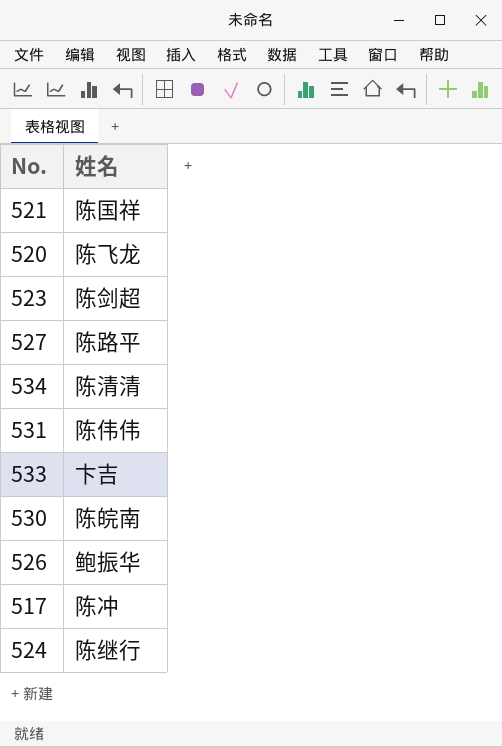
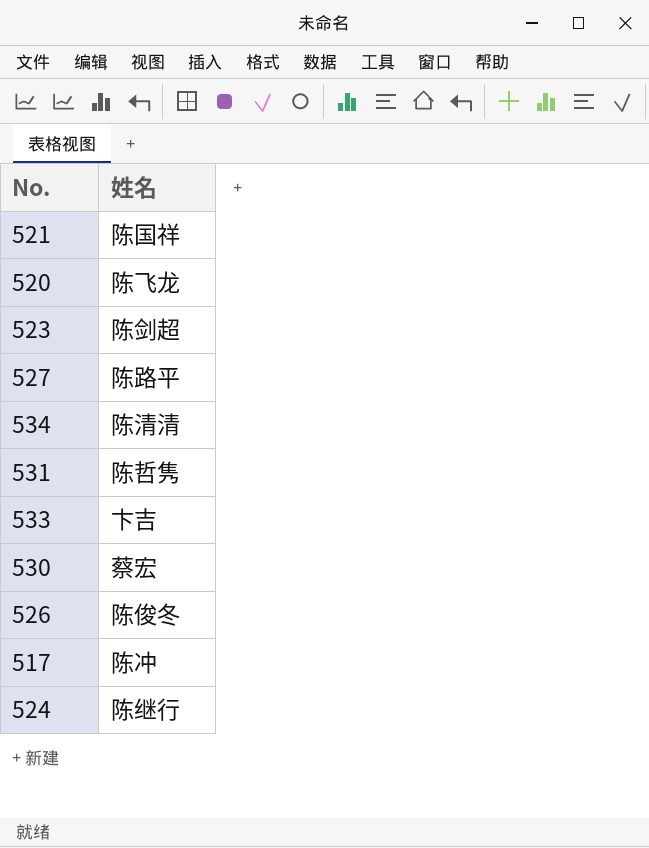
531 | 姓名: 陈伟伟 -> 陈哲隽
530 | 姓名: 陈皖南 -> 蔡宏
526 | 姓名: 鲍振华 -> 陈俊冬

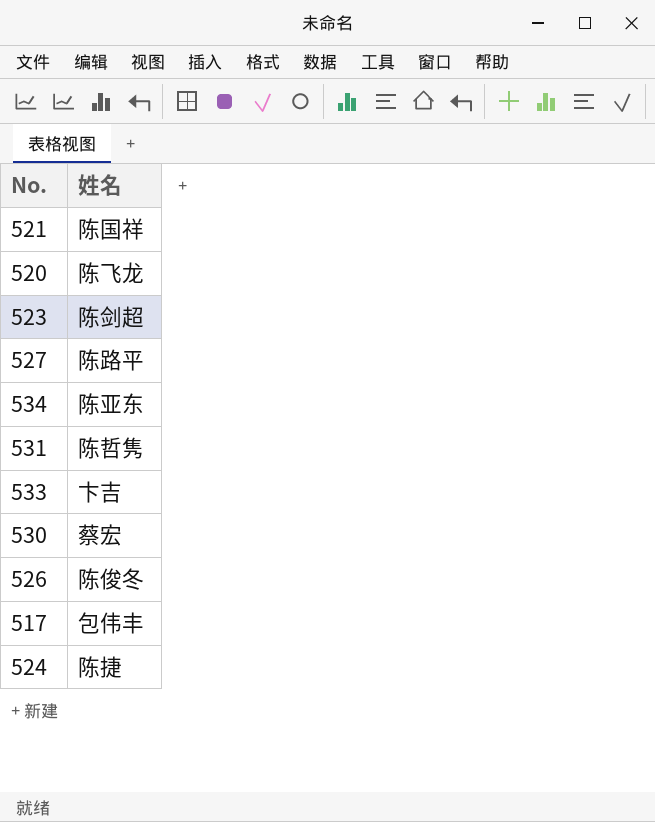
534 | 姓名: 陈清清 -> 陈亚东
517 | 姓名: 陈冲 -> 包伟丰
524 | 姓名: 陈继行 -> 陈捷

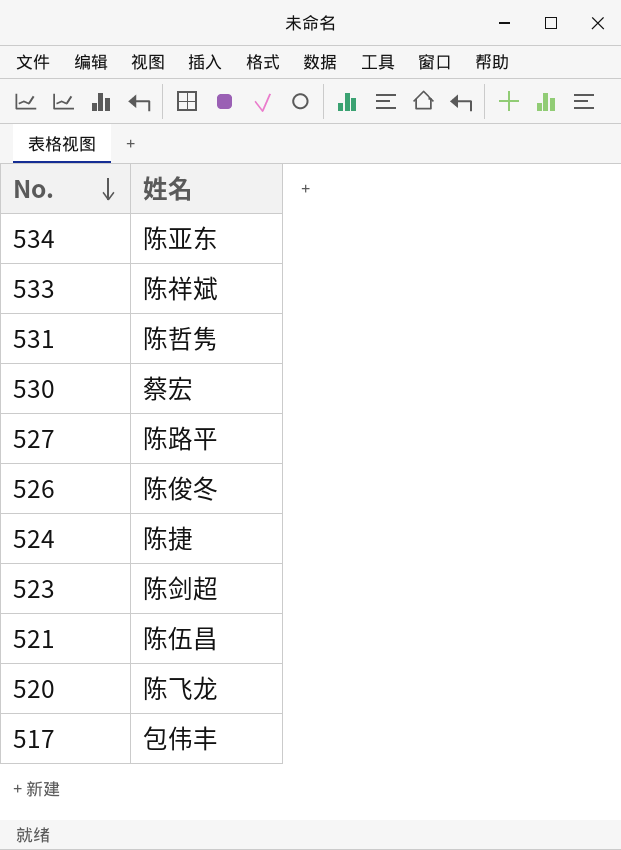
row order: none -> No. descending
533 | 姓名: 卞吉 -> 陈祥斌
521 | 姓名: 陈国祥 -> 陈伍昌

